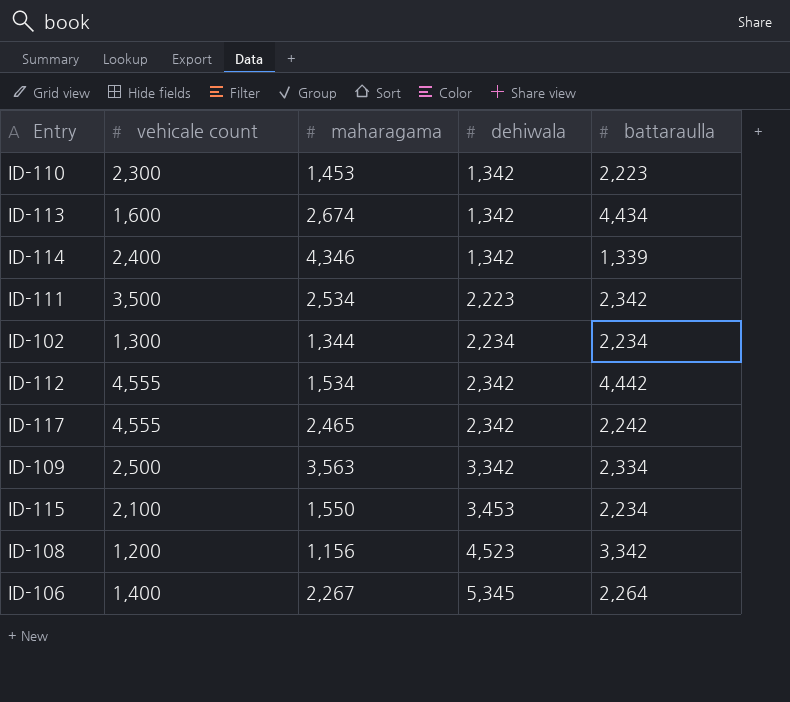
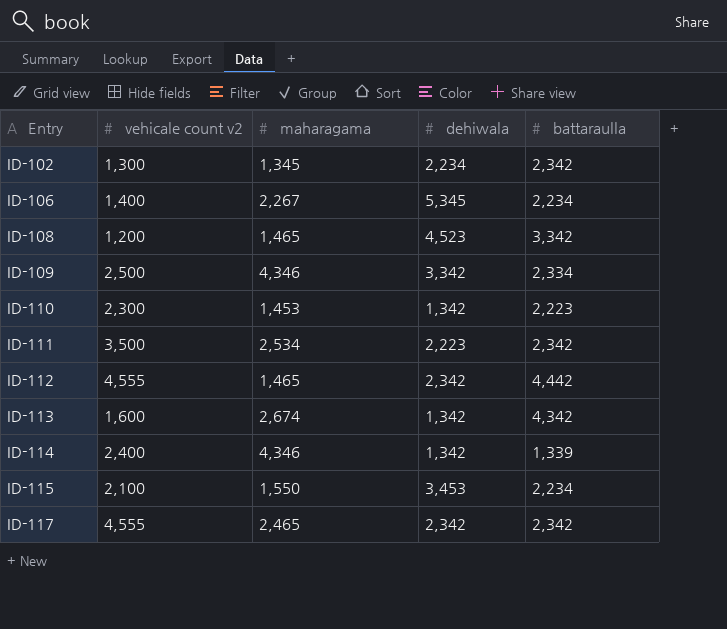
row order: dehiwala ascending -> Entry ascending
column name: vehicale count -> vehicale count v2
ID-102 | maharagama: 1,344 -> 1,345
ID-102 | battaraulla: 2,234 -> 2,342
ID-106 | battaraulla: 2,264 -> 2,234
ID-108 | maharagama: 1,156 -> 1,465
ID-109 | maharagama: 3,563 -> 4,346
ID-112 | maharagama: 1,534 -> 1,465
ID-113 | battaraulla: 4,434 -> 4,342
ID-117 | battaraulla: 2,242 -> 2,342

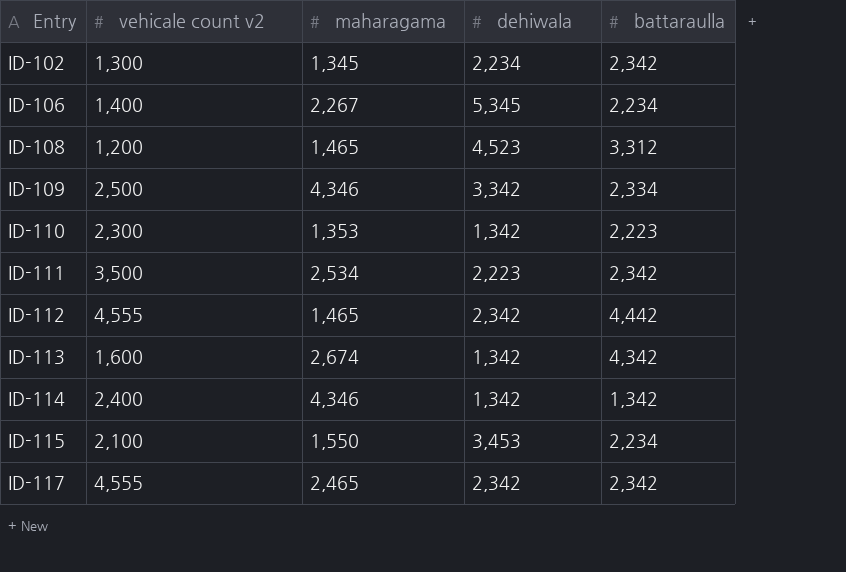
ID-108 | battaraulla: 3,342 -> 3,312
ID-110 | maharagama: 1,453 -> 1,353
ID-114 | battaraulla: 1,339 -> 1,342

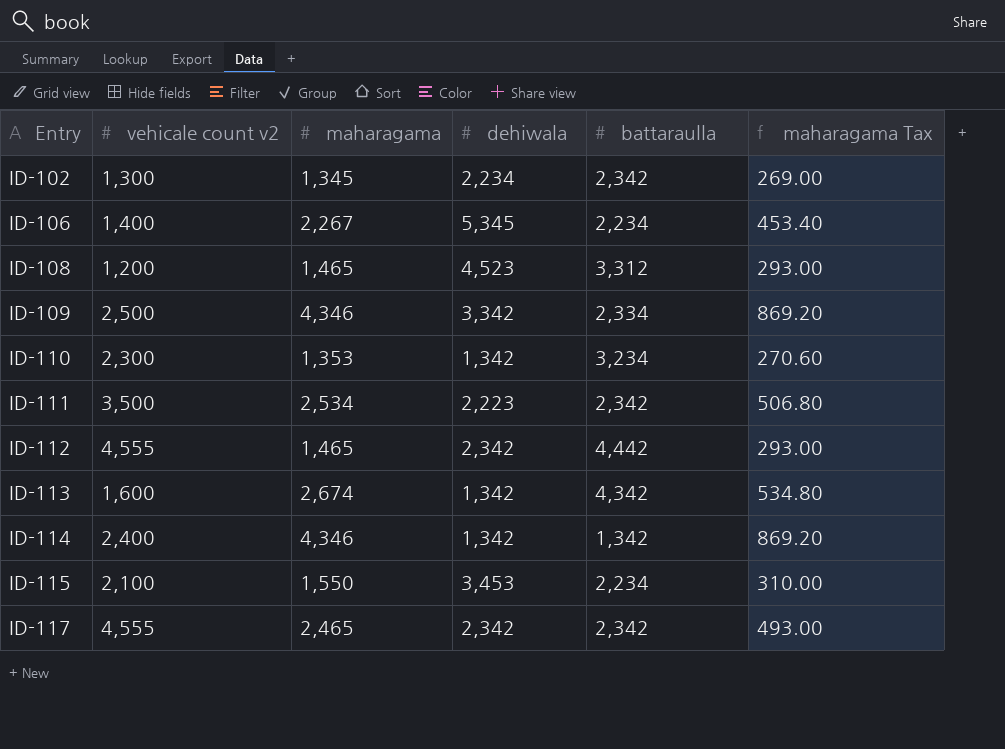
column maharagama Tax | formula: none -> [maharagama] * 0.2
ID-110 | battaraulla: 2,223 -> 3,234

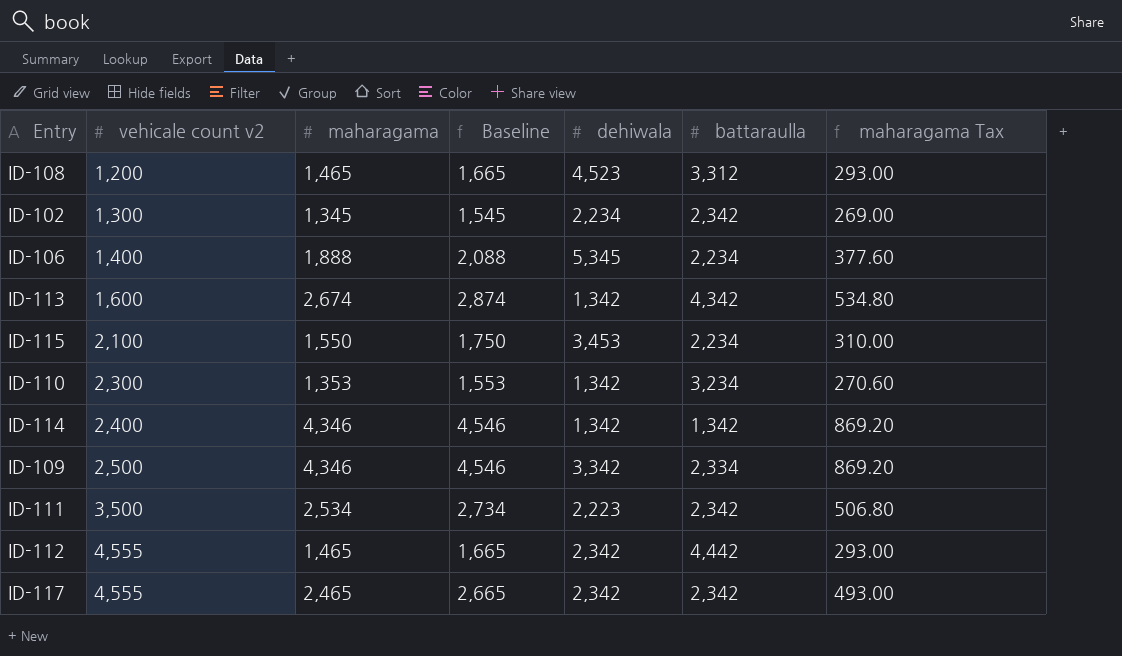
row order: Entry ascending -> vehicale count v2 ascending
column Baseline | formula: none -> [maharagama] + 200
ID-106 | maharagama: 2,267 -> 1,888
ID-106 | maharagama Tax: 453.40 -> 377.60

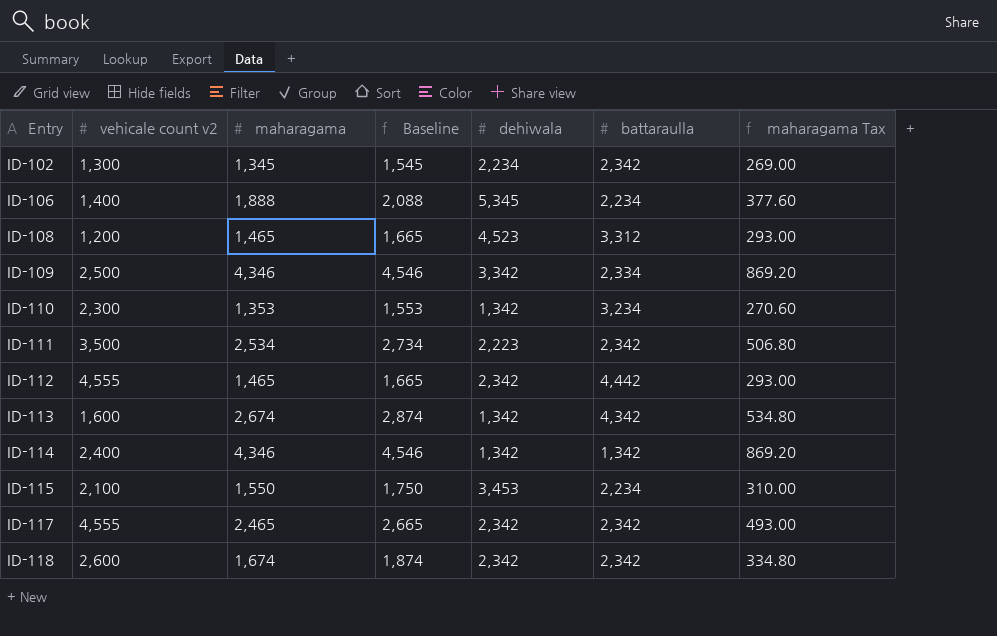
row order: vehicale count v2 ascending -> Entry ascending
row ID-118: none -> 2,600 | 1,674 | 1,874 | 2,342 | 2,342 | 334.80

